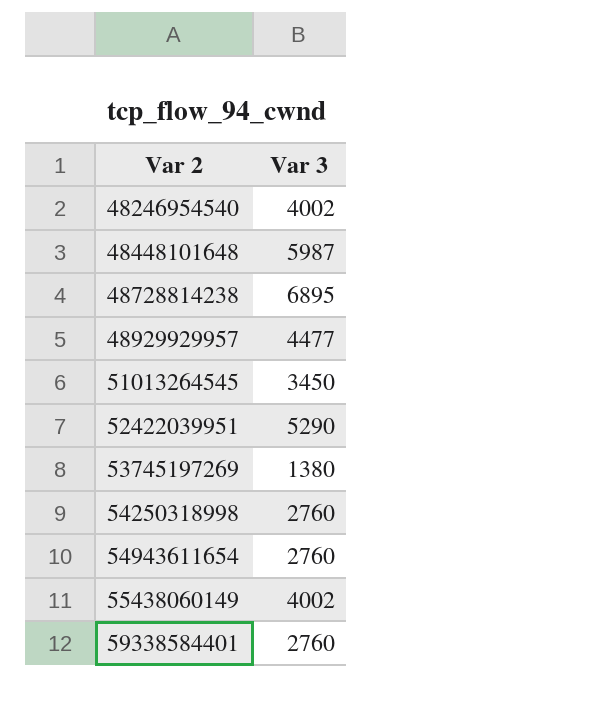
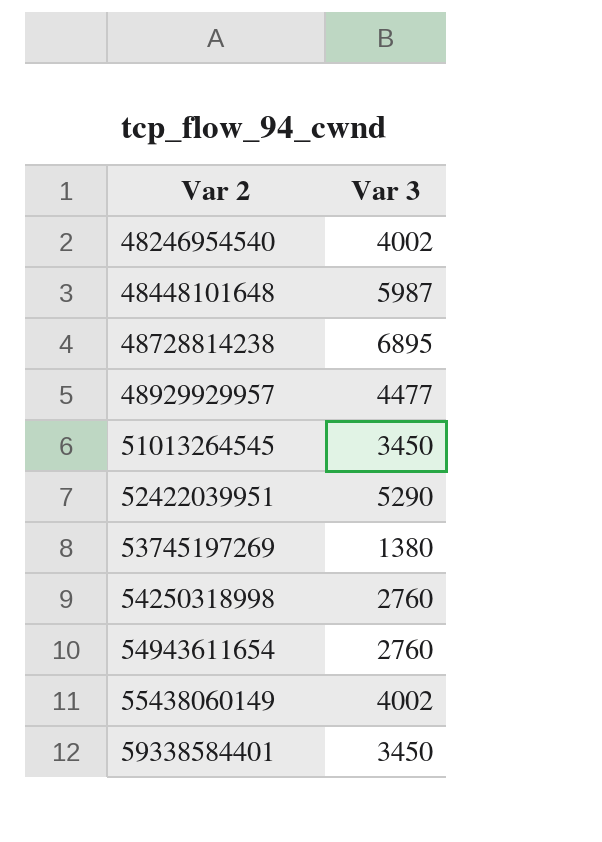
59338584401 | Var 3: 2760 -> 3450

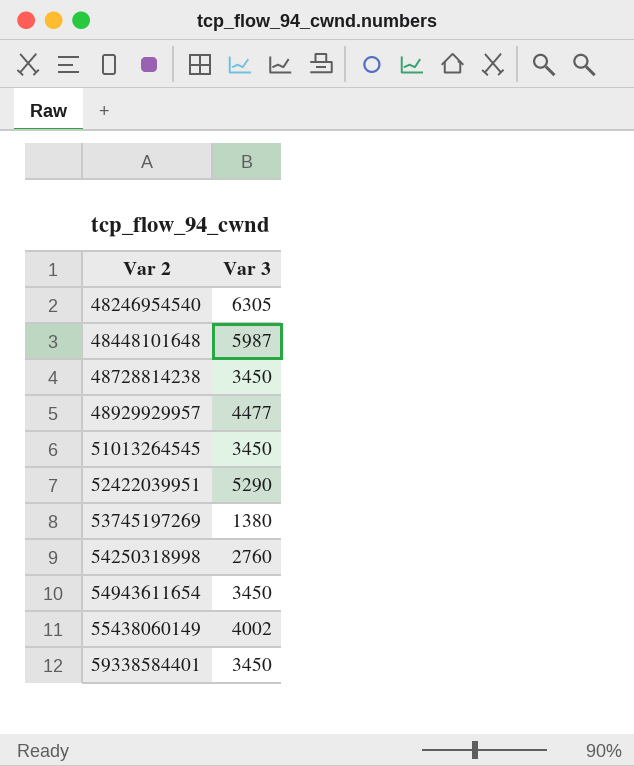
48246954540 | Var 3: 4002 -> 6305
48728814238 | Var 3: 6895 -> 3450
54943611654 | Var 3: 2760 -> 3450

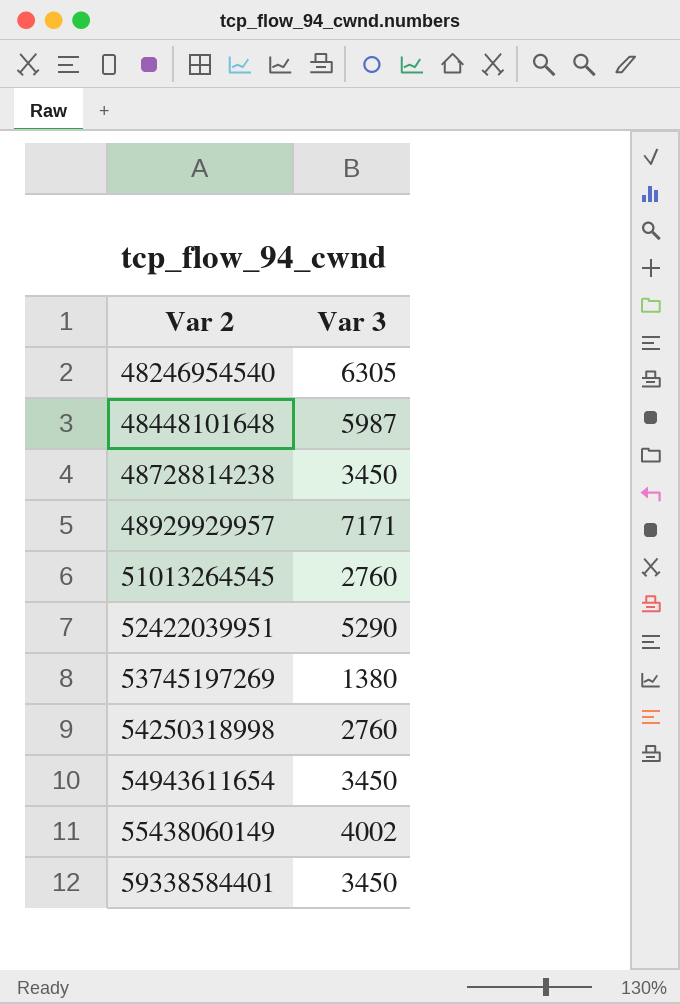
48929929957 | Var 3: 4477 -> 7171
51013264545 | Var 3: 3450 -> 2760

